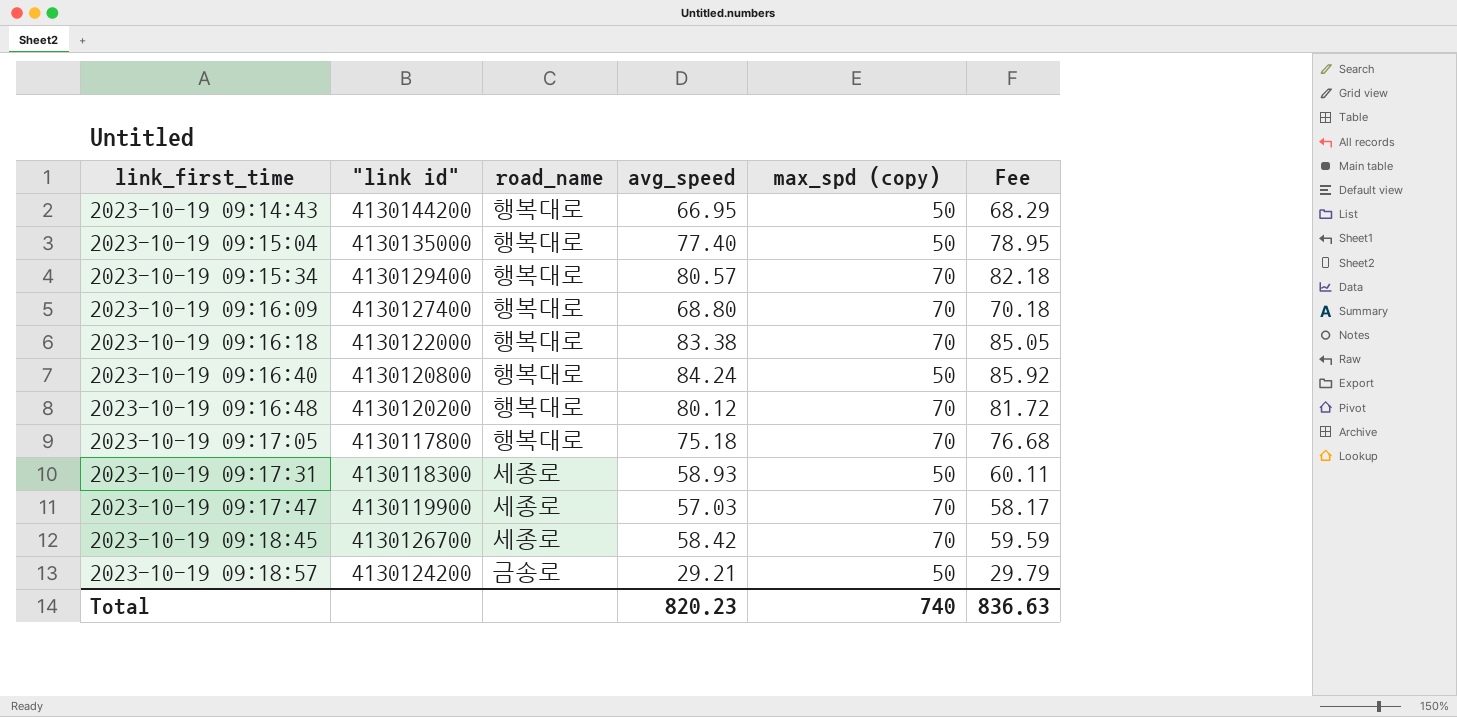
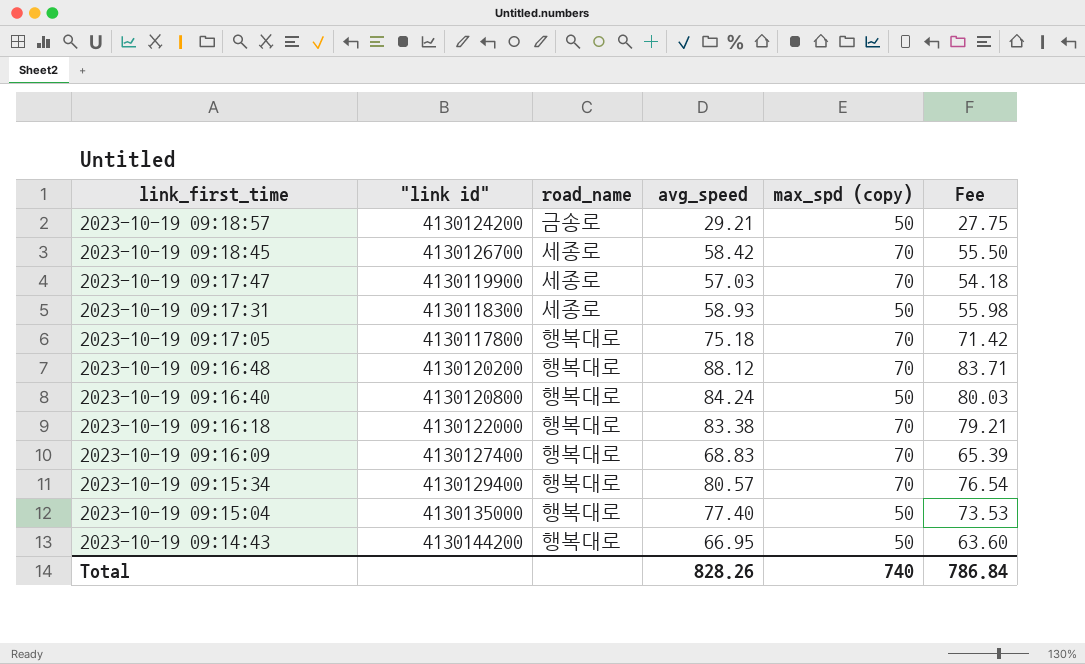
row order: link_first_time ascending -> link_first_time descending
column Fee | formula: [avg_speed] * 1.02 -> [avg_speed] * 0.95
2023-10-19 09:16:48 | avg_speed: 80.12 -> 88.12
2023-10-19 09:16:09 | avg_speed: 68.80 -> 68.83
Total | avg_speed: 820.23 -> 828.26
Total | Fee: 836.63 -> 786.84

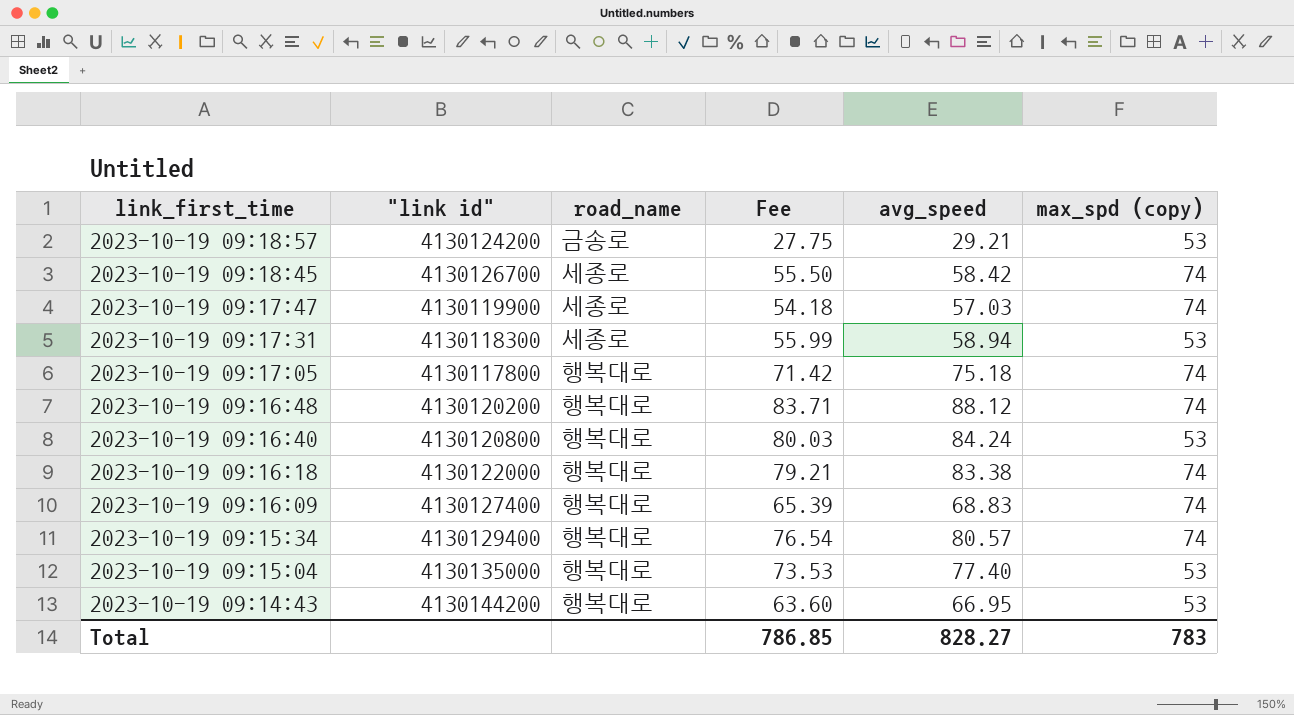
column Fee | position: 6 -> 4
2023-10-19 09:18:57 | max_spd (copy): 50 -> 53
2023-10-19 09:18:45 | max_spd (copy): 70 -> 74
2023-10-19 09:17:47 | max_spd (copy): 70 -> 74
2023-10-19 09:17:31 | Fee: 55.98 -> 55.99
2023-10-19 09:17:31 | avg_speed: 58.93 -> 58.94
2023-10-19 09:17:31 | max_spd (copy): 50 -> 53
2023-10-19 09:17:05 | max_spd (copy): 70 -> 74
2023-10-19 09:16:48 | max_spd (copy): 70 -> 74
2023-10-19 09:16:40 | max_spd (copy): 50 -> 53
2023-10-19 09:16:18 | max_spd (copy): 70 -> 74
2023-10-19 09:16:09 | max_spd (copy): 70 -> 74
2023-10-19 09:15:34 | max_spd (copy): 70 -> 74
2023-10-19 09:15:04 | max_spd (copy): 50 -> 53
2023-10-19 09:14:43 | max_spd (copy): 50 -> 53
Total | Fee: 786.84 -> 786.85
Total | avg_speed: 828.26 -> 828.27
Total | max_spd (copy): 740 -> 783

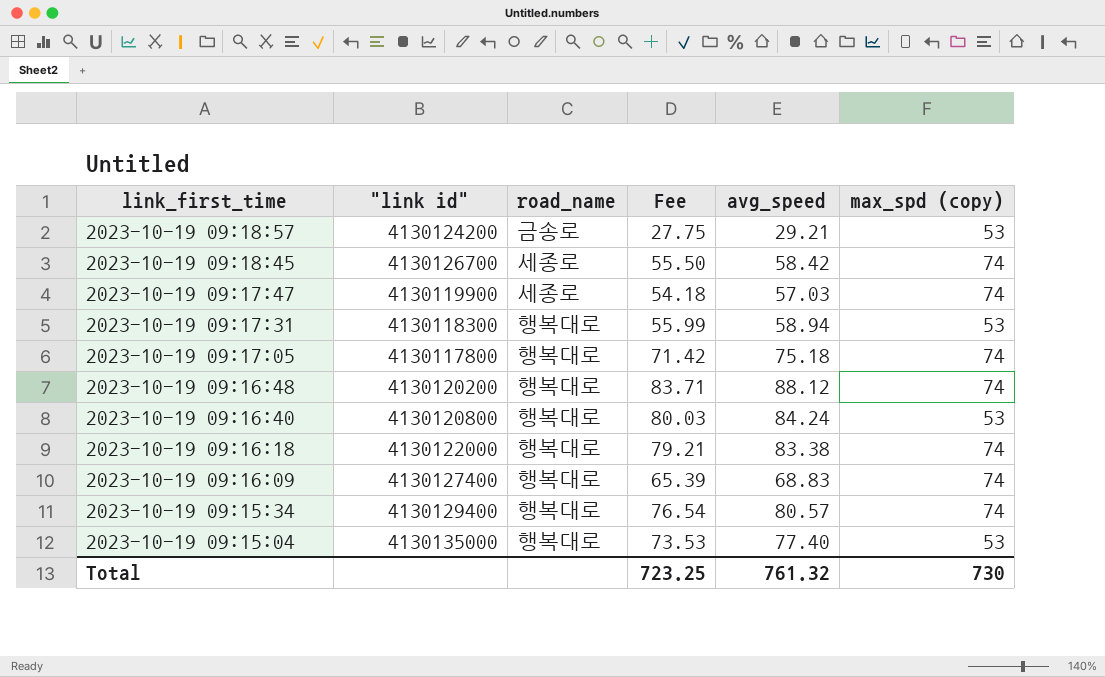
row 2023-10-19 09:14:43: 4130144200 | 행복대로 | 63.60 | 66.95 | 53 -> none
2023-10-19 09:17:31 | road_name: 세종로 -> 행복대로
Total | Fee: 786.85 -> 723.25
Total | avg_speed: 828.27 -> 761.32
Total | max_spd (copy): 783 -> 730

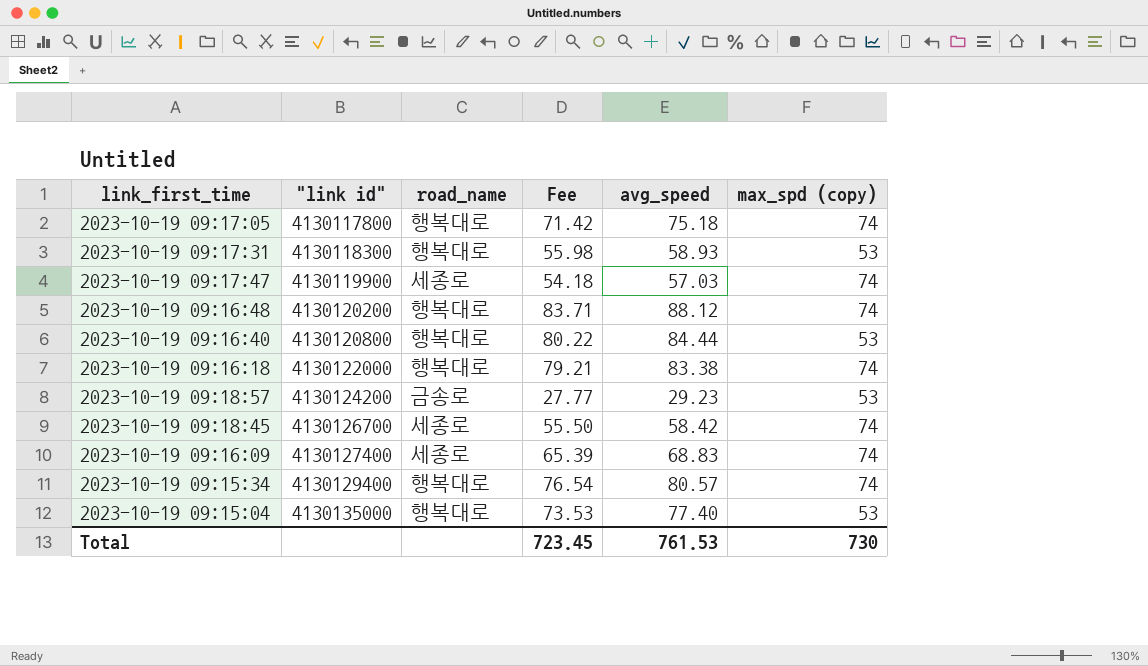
row order: link_first_time descending -> "link id" ascending
2023-10-19 09:17:31 | Fee: 55.99 -> 55.98
2023-10-19 09:17:31 | avg_speed: 58.94 -> 58.93
2023-10-19 09:16:40 | Fee: 80.03 -> 80.22
2023-10-19 09:16:40 | avg_speed: 84.24 -> 84.44
2023-10-19 09:18:57 | Fee: 27.75 -> 27.77
2023-10-19 09:18:57 | avg_speed: 29.21 -> 29.23
2023-10-19 09:16:09 | road_name: 행복대로 -> 세종로
Total | Fee: 723.25 -> 723.45
Total | avg_speed: 761.32 -> 761.53

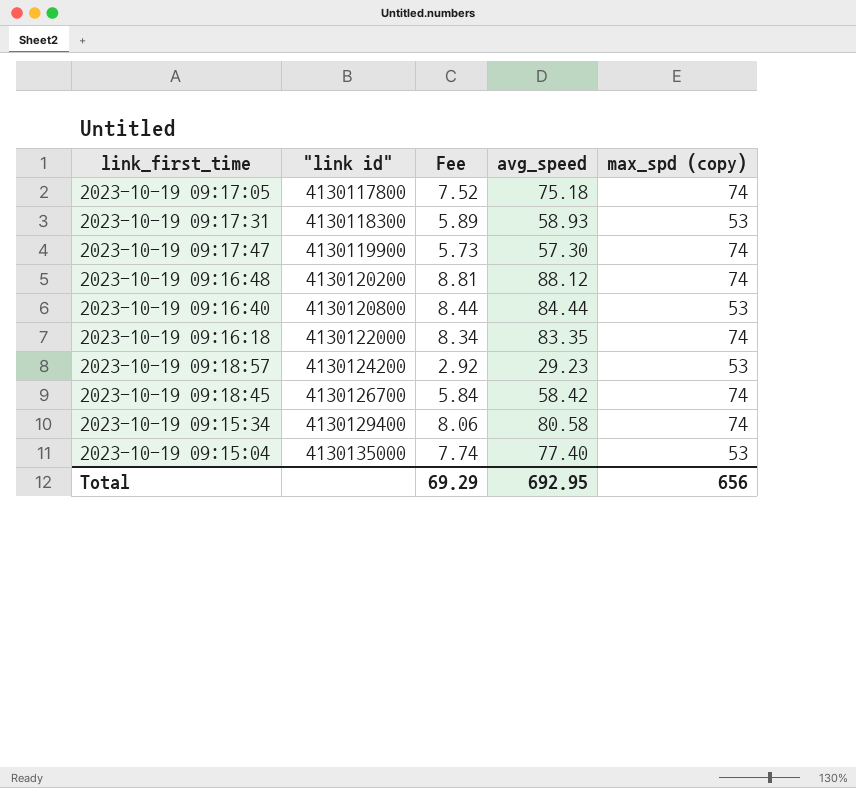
column road_name | position: 3 -> none
column Fee | formula: [avg_speed] * 0.95 -> [avg_speed] * 0.1
row 2023-10-19 09:16:09: 4130127400 | 세종로 | 65.39 | 68.83 | 74 -> none
2023-10-19 09:17:47 | avg_speed: 57.03 -> 57.30
2023-10-19 09:16:18 | avg_speed: 83.38 -> 83.35
2023-10-19 09:15:34 | avg_speed: 80.57 -> 80.58
Total | Fee: 723.45 -> 69.29
Total | avg_speed: 761.53 -> 692.95
Total | max_spd (copy): 730 -> 656

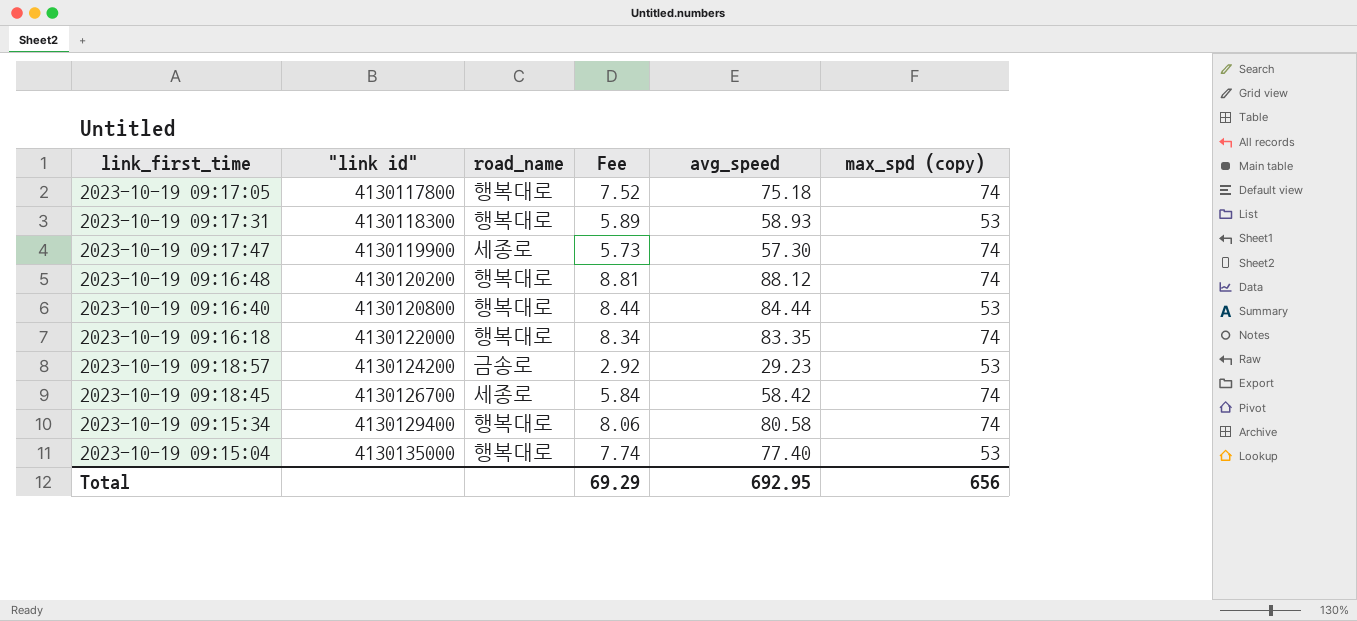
column road_name | position: none -> 3

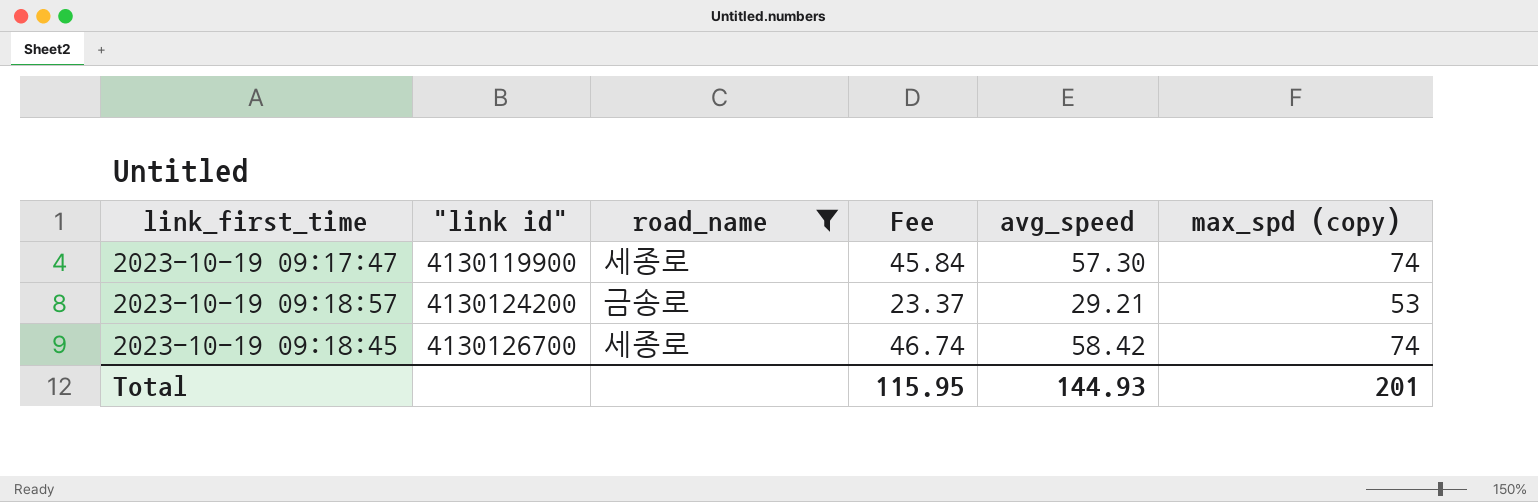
filter: none -> road_name != 행복대로
column Fee | formula: [avg_speed] * 0.1 -> [avg_speed] * 0.8
2023-10-19 09:18:57 | avg_speed: 29.23 -> 29.21
Total | Fee: 69.29 -> 115.95
Total | avg_speed: 692.95 -> 144.93
Total | max_spd (copy): 656 -> 201

